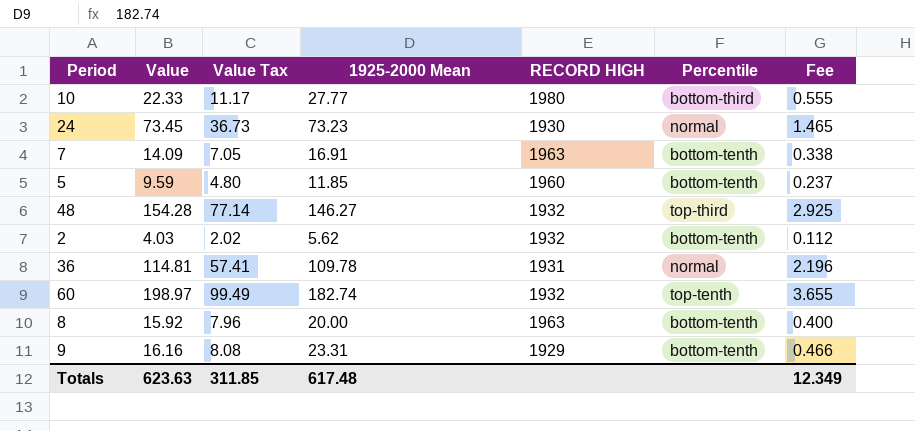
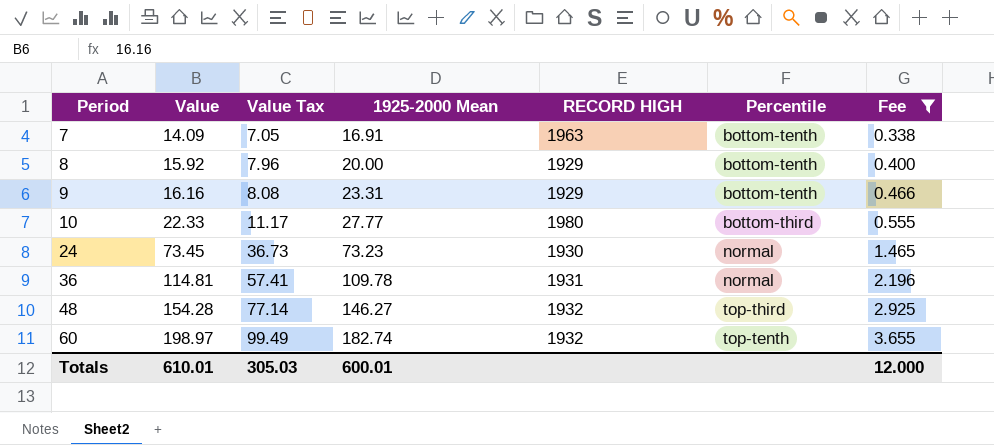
filter: none -> Fee >= 0.338
row order: none -> Period ascending
8 | RECORD HIGH: 1963 -> 1929
Totals | Value: 623.63 -> 610.01
Totals | Value Tax: 311.85 -> 305.03
Totals | 1925-2000 Mean: 617.48 -> 600.01
Totals | Fee: 12.349 -> 12.000

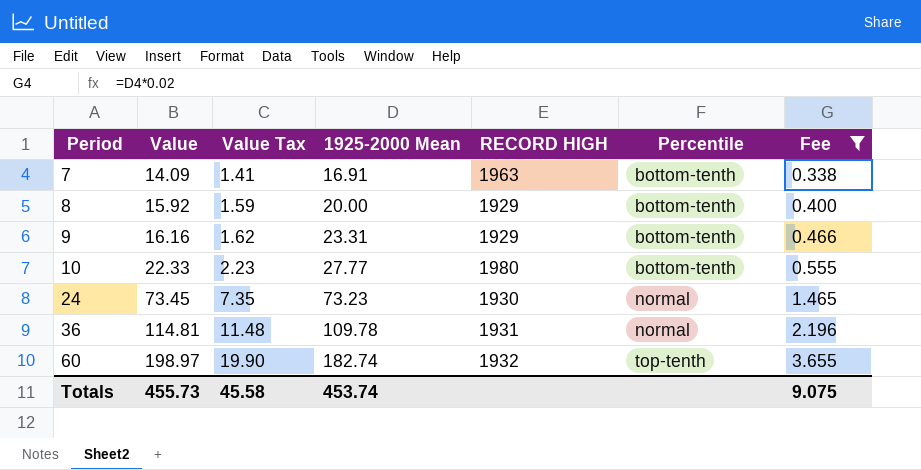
column Value Tax | formula: [Value] * 0.5 -> [Value] * 0.1
row 48: 154.28 | 77.14 | 146.27 | 1932 | top-third | 2.925 -> none
10 | Percentile: bottom-third -> bottom-tenth
Totals | Value: 610.01 -> 455.73
Totals | Value Tax: 305.03 -> 45.58
Totals | 1925-2000 Mean: 600.01 -> 453.74
Totals | Fee: 12.000 -> 9.075

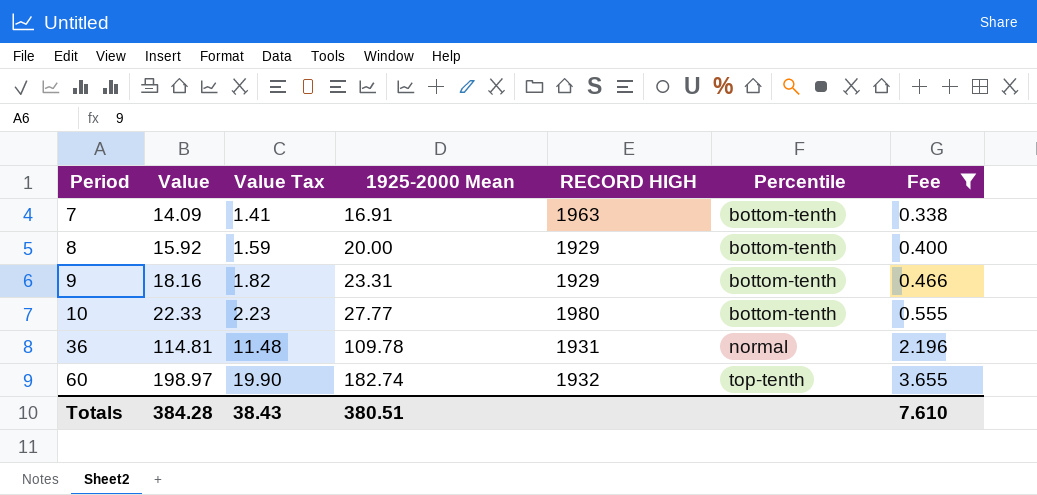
row 24: 73.45 | 7.35 | 73.23 | 1930 | normal | 1.465 -> none
9 | Value: 16.16 -> 18.16
9 | Value Tax: 1.62 -> 1.82
Totals | Value: 455.73 -> 384.28
Totals | Value Tax: 45.58 -> 38.43
Totals | 1925-2000 Mean: 453.74 -> 380.51
Totals | Fee: 9.075 -> 7.610

